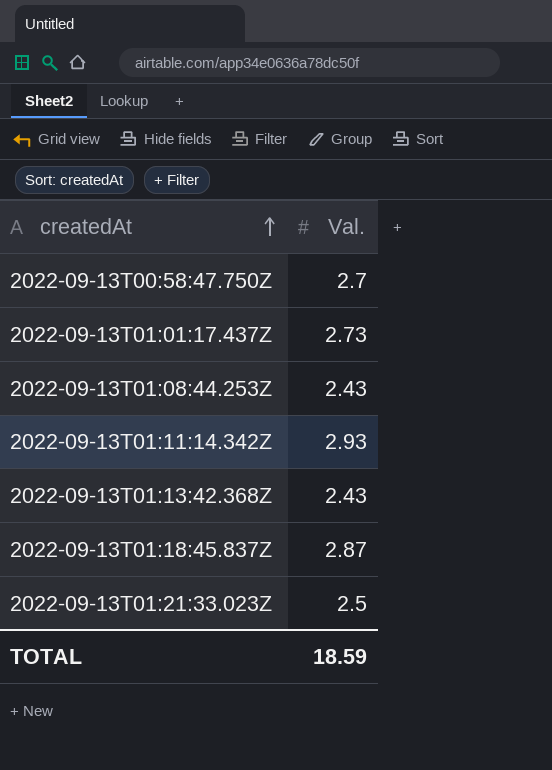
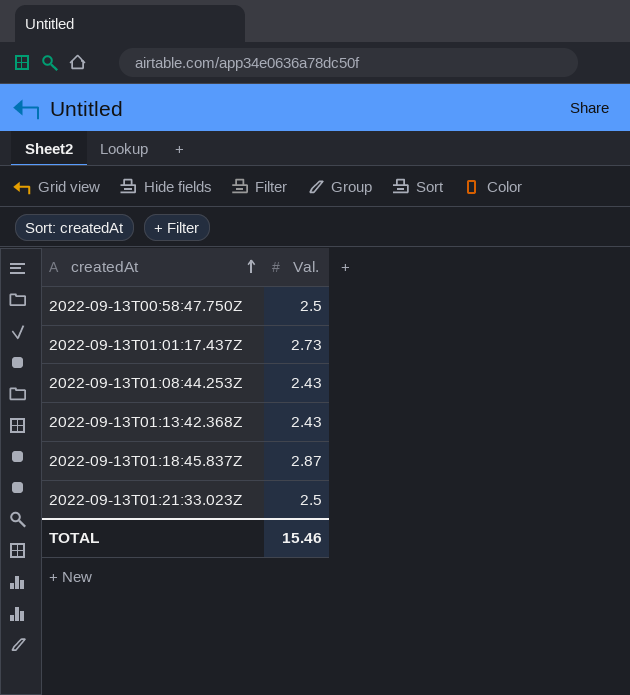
row 2022-09-13T01:11:14.342Z: 2.93 -> none
2022-09-13T00:58:47.750Z | Val.: 2.7 -> 2.5
TOTAL | Val.: 18.59 -> 15.46

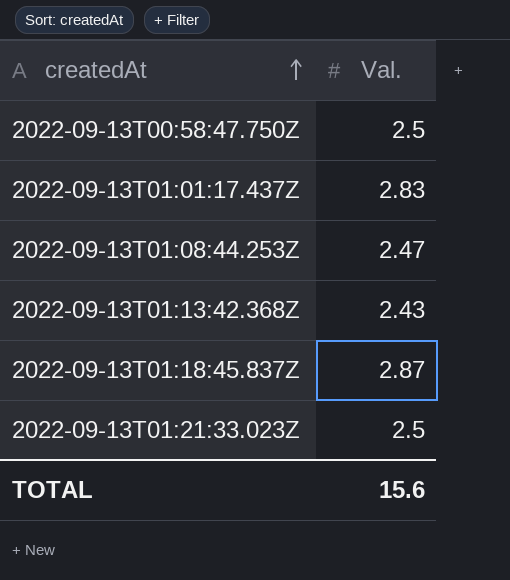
2022-09-13T01:01:17.437Z | Val.: 2.73 -> 2.83
2022-09-13T01:08:44.253Z | Val.: 2.43 -> 2.47
TOTAL | Val.: 15.46 -> 15.6

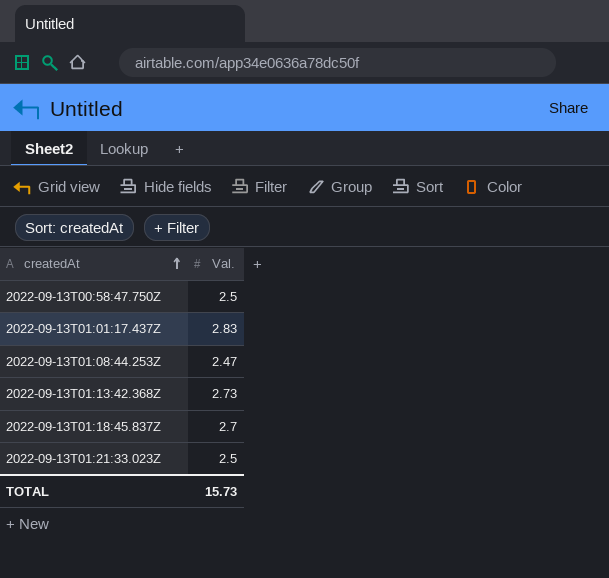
2022-09-13T01:13:42.368Z | Val.: 2.43 -> 2.73
2022-09-13T01:18:45.837Z | Val.: 2.87 -> 2.7
TOTAL | Val.: 15.6 -> 15.73

